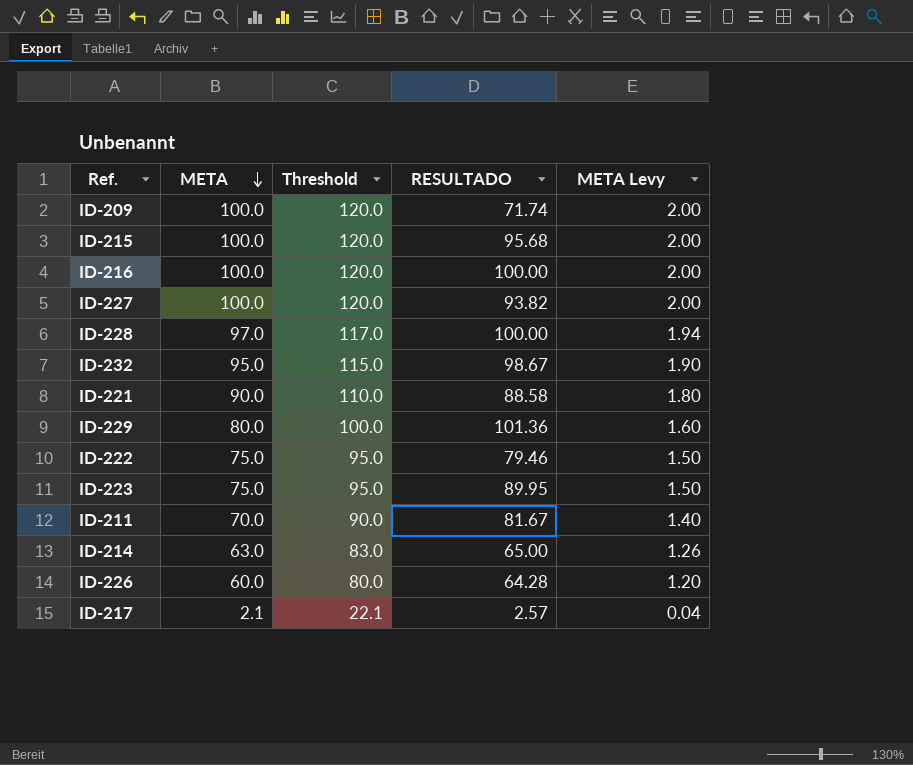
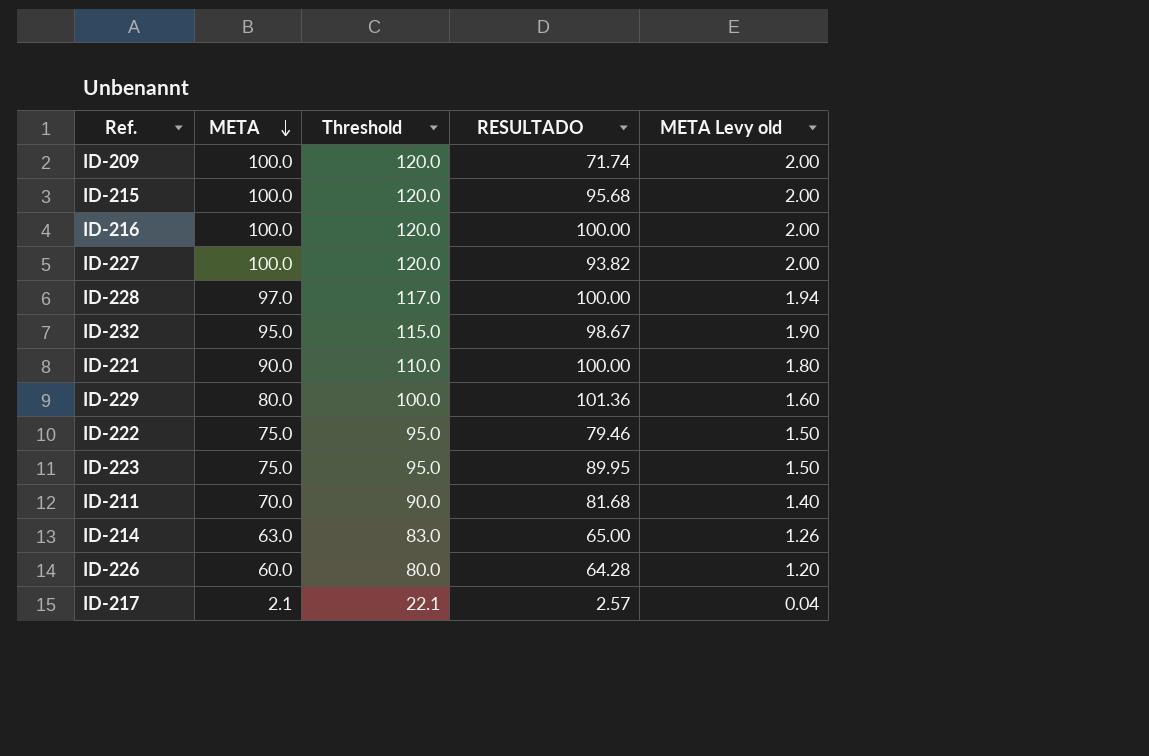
column name: META Levy -> META Levy old
ID-221 | RESULTADO: 88.58 -> 100.00
ID-211 | RESULTADO: 81.67 -> 81.68

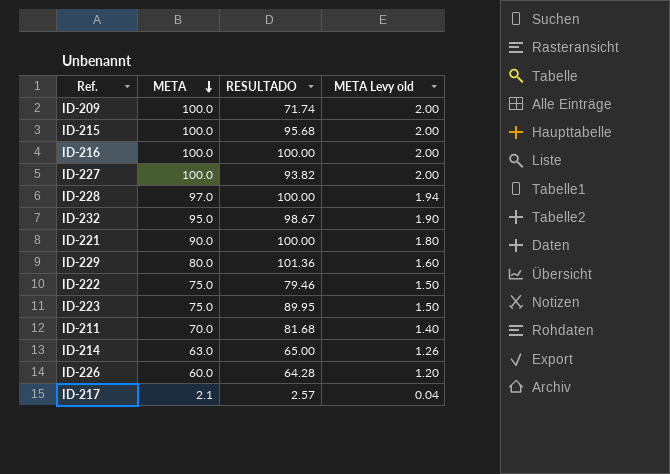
column Threshold | formula: [META] + 20 -> none

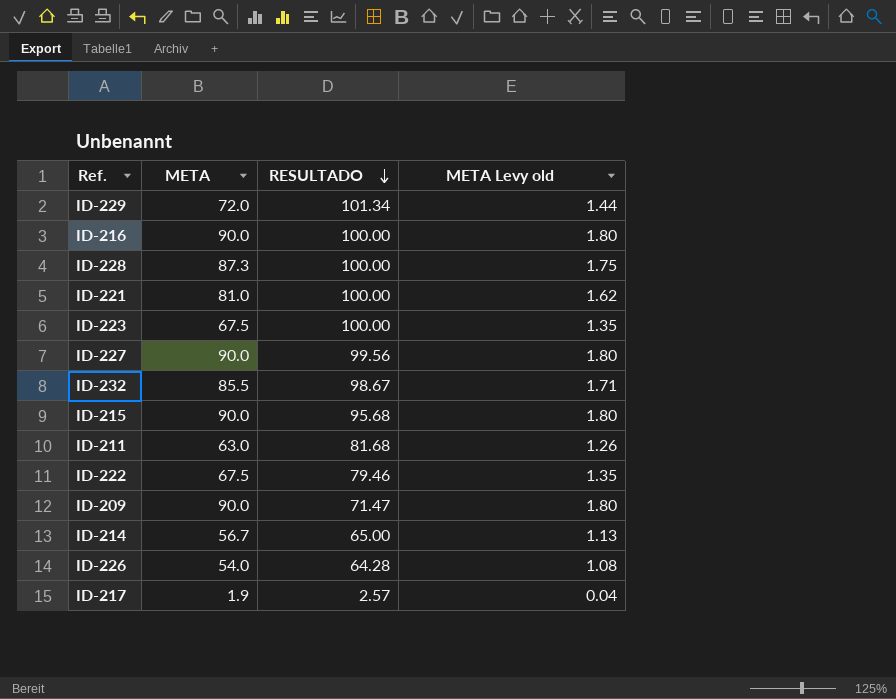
row order: META descending -> RESULTADO descending
ID-229 | META: 80.0 -> 72.0
ID-229 | RESULTADO: 101.36 -> 101.34
ID-229 | META Levy old: 1.60 -> 1.44
ID-216 | META: 100.0 -> 90.0
ID-216 | META Levy old: 2.00 -> 1.80
ID-228 | META: 97.0 -> 87.3
ID-228 | META Levy old: 1.94 -> 1.75
ID-221 | META: 90.0 -> 81.0
ID-221 | META Levy old: 1.80 -> 1.62
ID-223 | META: 75.0 -> 67.5
ID-223 | RESULTADO: 89.95 -> 100.00
ID-223 | META Levy old: 1.50 -> 1.35
ID-227 | META: 100.0 -> 90.0
ID-227 | RESULTADO: 93.82 -> 99.56
ID-227 | META Levy old: 2.00 -> 1.80
ID-232 | META: 95.0 -> 85.5
ID-232 | META Levy old: 1.90 -> 1.71
ID-215 | META: 100.0 -> 90.0
ID-215 | META Levy old: 2.00 -> 1.80
ID-211 | META: 70.0 -> 63.0
ID-211 | META Levy old: 1.40 -> 1.26
ID-222 | META: 75.0 -> 67.5
ID-222 | META Levy old: 1.50 -> 1.35
ID-209 | META: 100.0 -> 90.0
ID-209 | RESULTADO: 71.74 -> 71.47
ID-209 | META Levy old: 2.00 -> 1.80
ID-214 | META: 63.0 -> 56.7
ID-214 | META Levy old: 1.26 -> 1.13
ID-226 | META: 60.0 -> 54.0
ID-226 | META Levy old: 1.20 -> 1.08
ID-217 | META: 2.1 -> 1.9

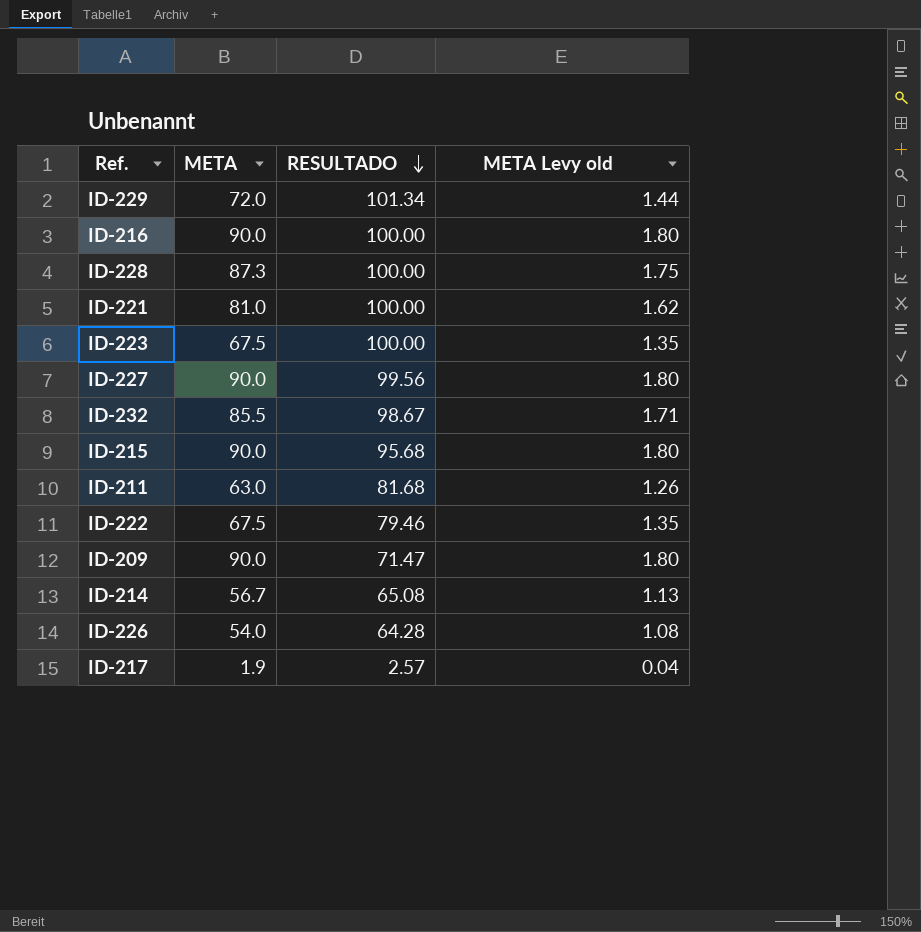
ID-214 | RESULTADO: 65.00 -> 65.08

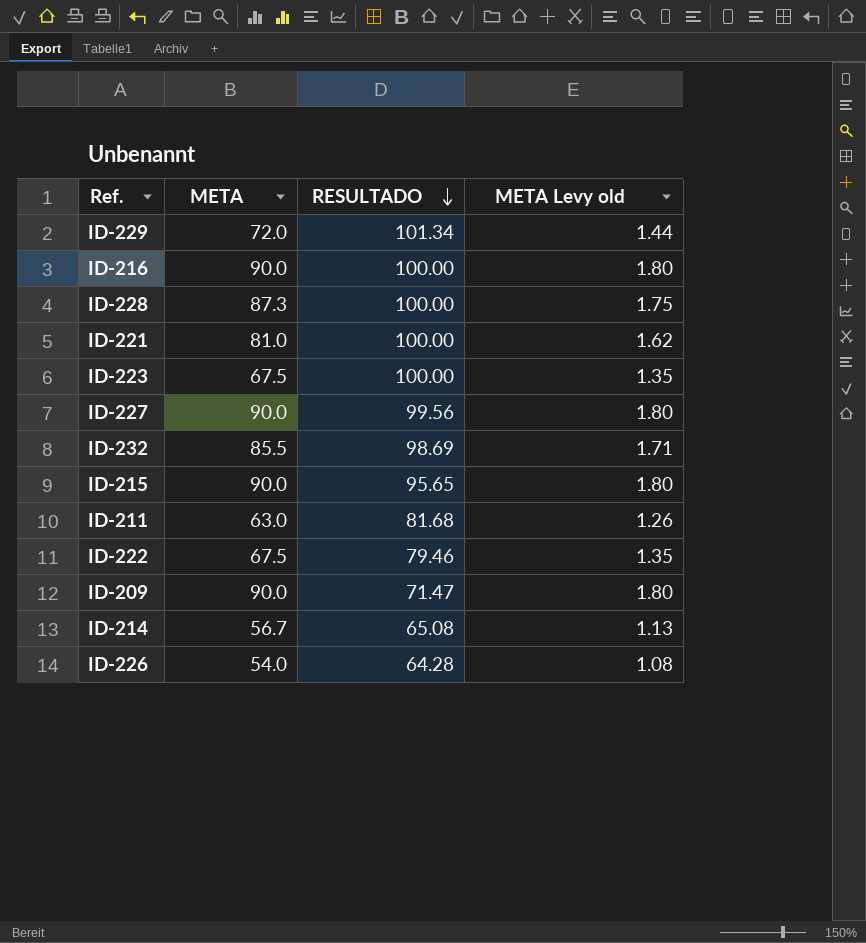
row ID-217: 1.9 | 2.57 | 0.04 -> none
ID-232 | RESULTADO: 98.67 -> 98.69
ID-215 | RESULTADO: 95.68 -> 95.65

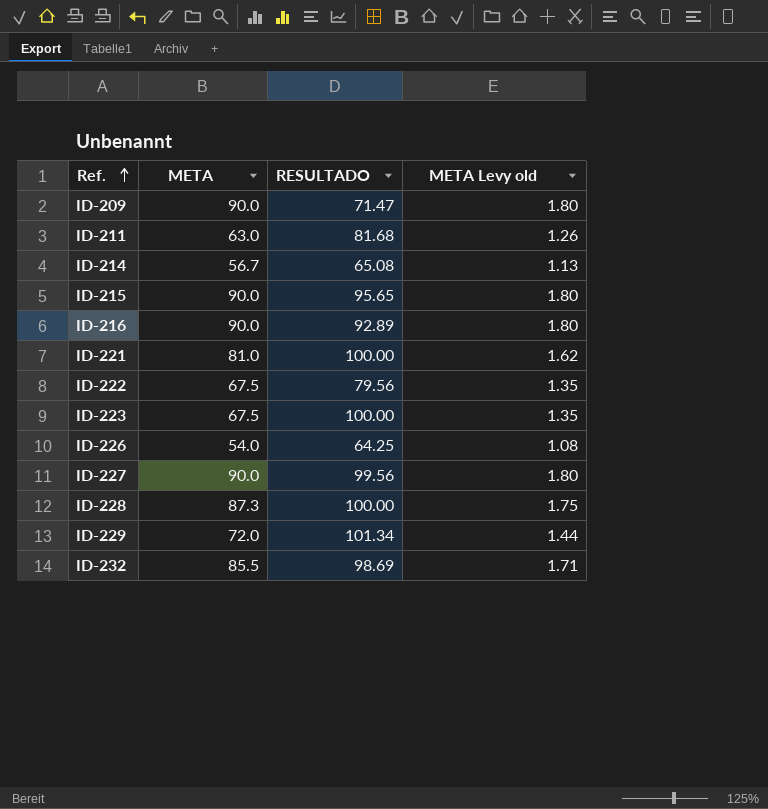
row order: RESULTADO descending -> Ref. ascending
ID-216 | RESULTADO: 100.00 -> 92.89
ID-222 | RESULTADO: 79.46 -> 79.56
ID-226 | RESULTADO: 64.28 -> 64.25

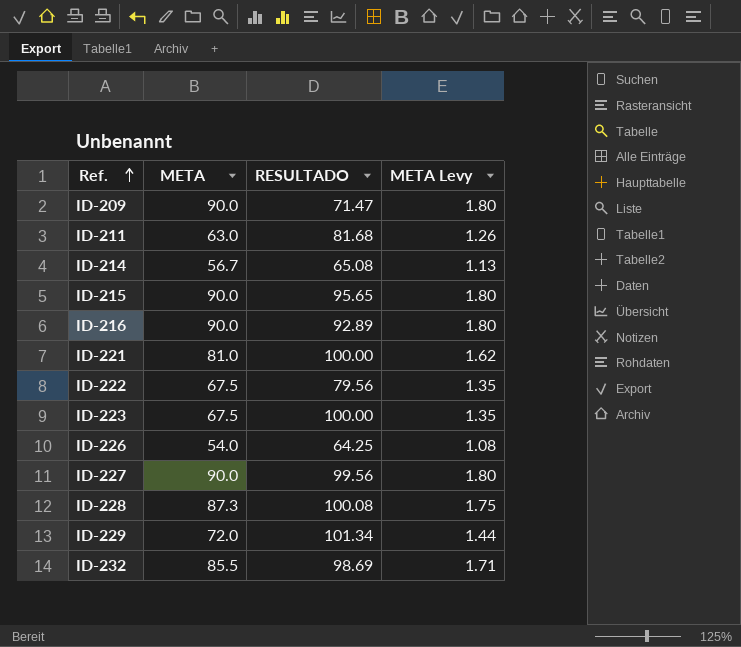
column name: META Levy old -> META Levy
ID-228 | RESULTADO: 100.00 -> 100.08

